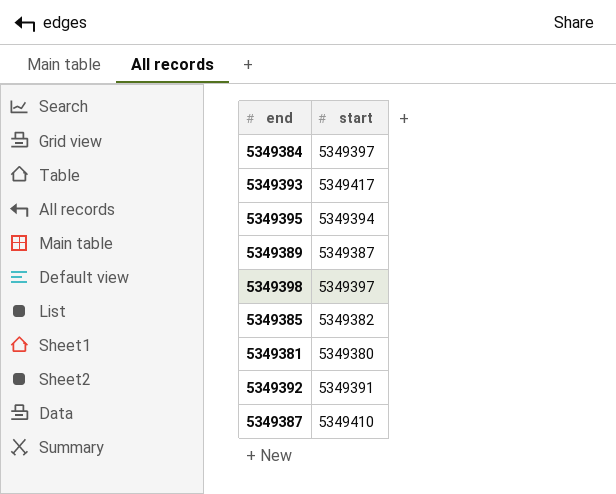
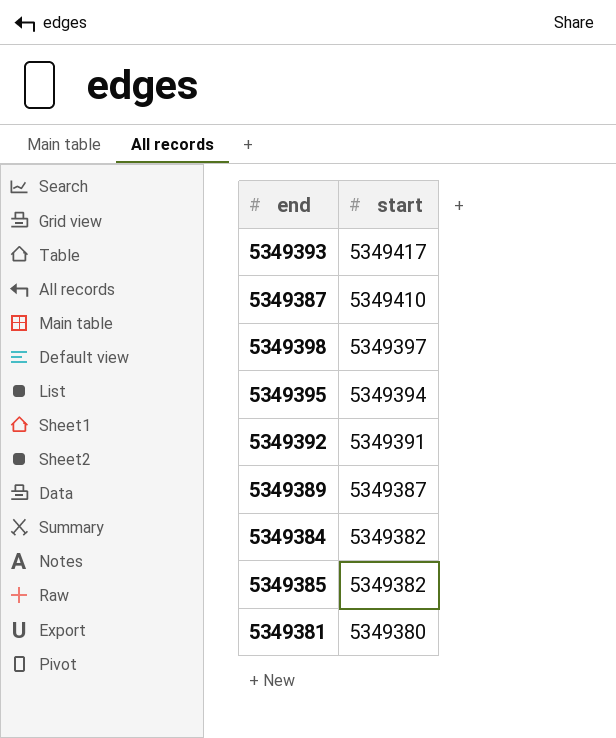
row order: none -> start descending
5349384 | start: 5349397 -> 5349382

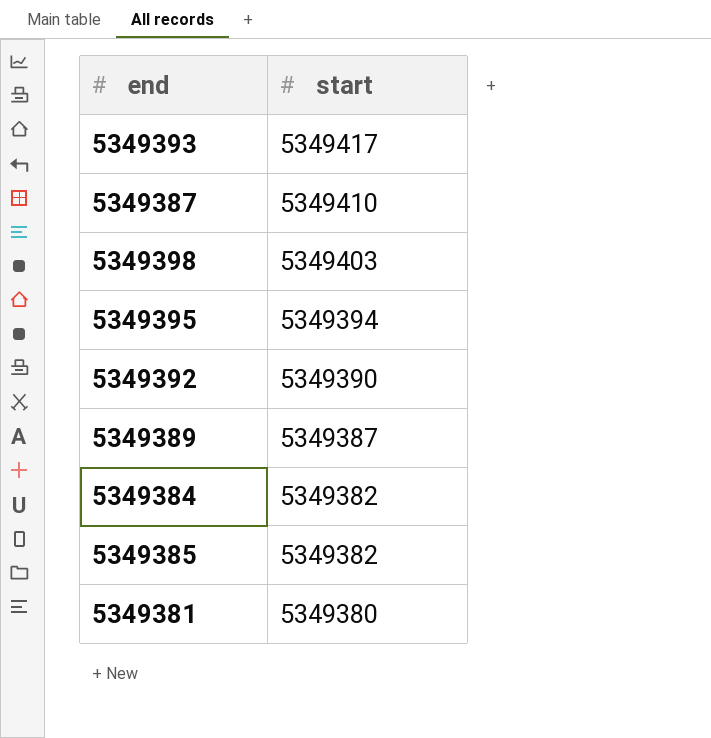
5349398 | start: 5349397 -> 5349403
5349392 | start: 5349391 -> 5349390

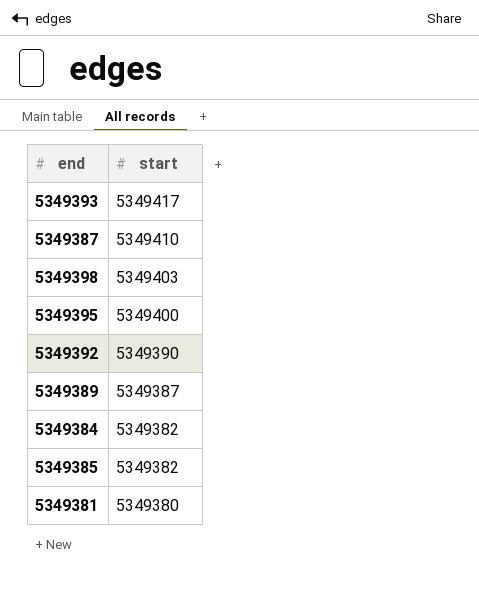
5349395 | start: 5349394 -> 5349400

